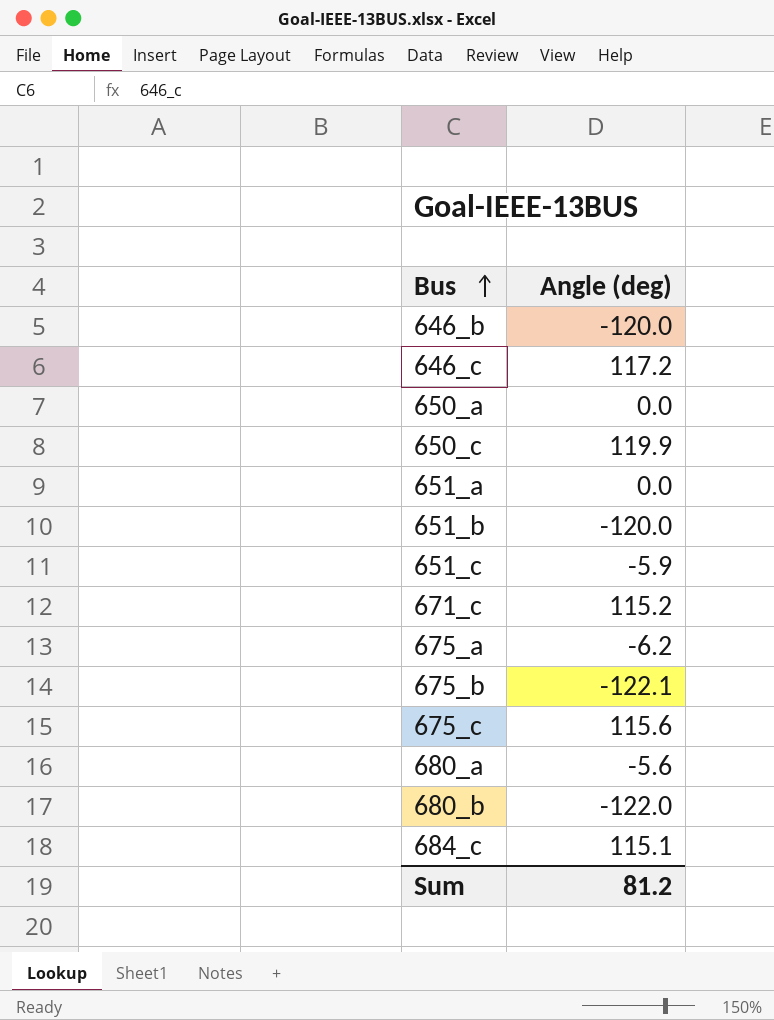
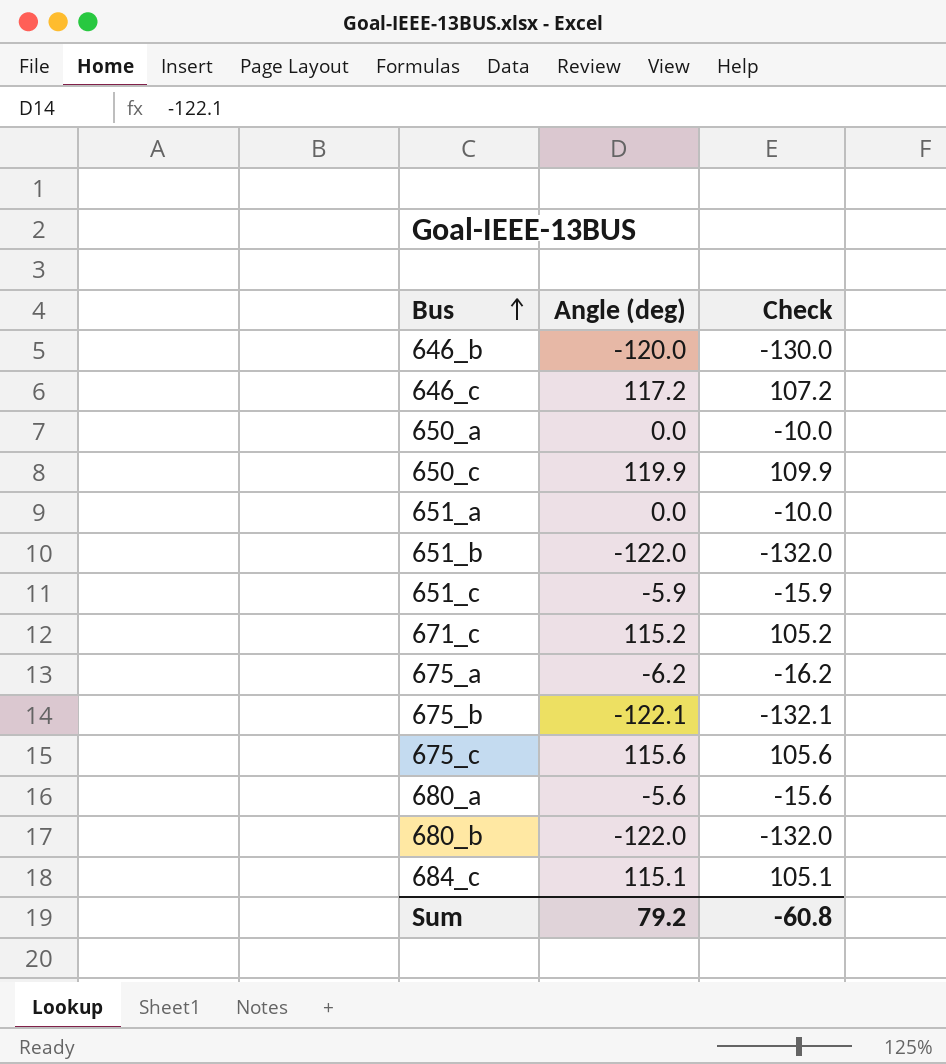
column Check | formula: none -> [Angle (deg)] - 10
651_b | Angle (deg): -120.0 -> -122.0
Sum | Angle (deg): 81.2 -> 79.2

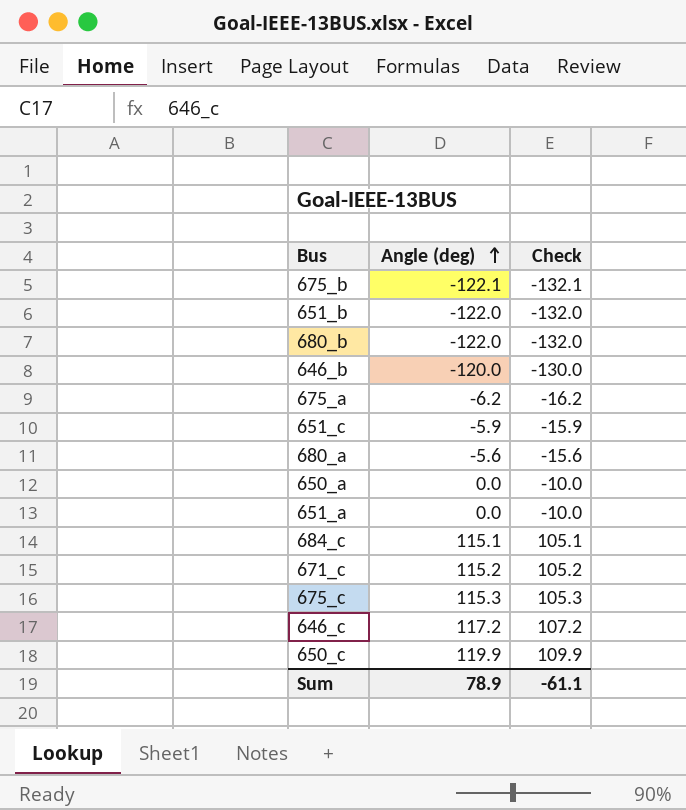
row order: Bus ascending -> Angle (deg) ascending
675_c | Angle (deg): 115.6 -> 115.3
675_c | Check: 105.6 -> 105.3
Sum | Angle (deg): 79.2 -> 78.9
Sum | Check: -60.8 -> -61.1

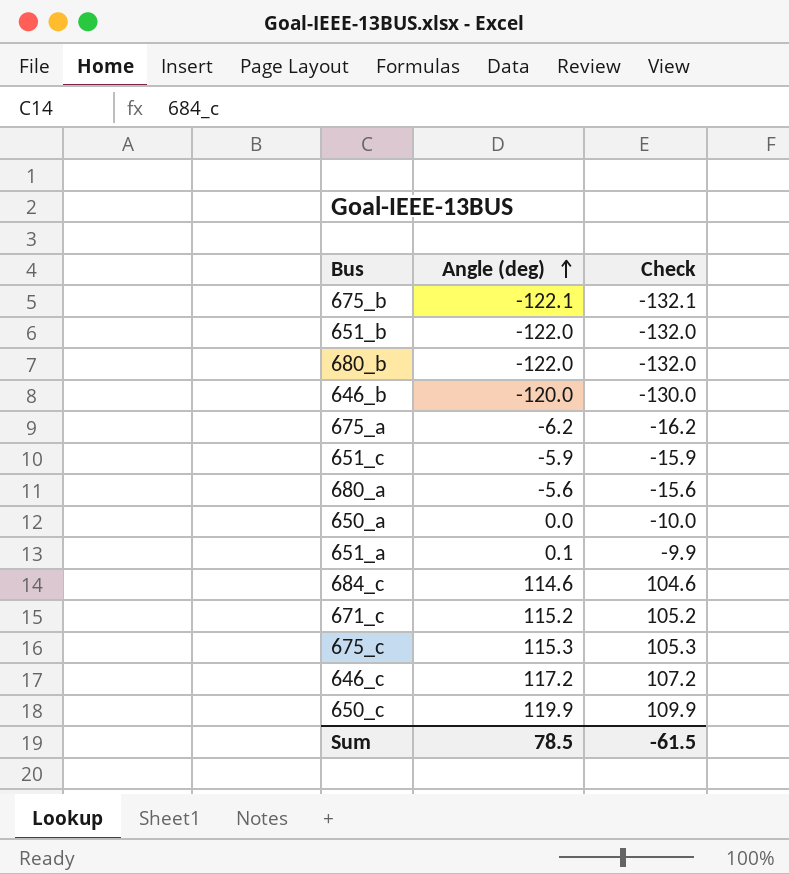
651_a | Angle (deg): 0.0 -> 0.1
651_a | Check: -10.0 -> -9.9
684_c | Angle (deg): 115.1 -> 114.6
684_c | Check: 105.1 -> 104.6
Sum | Angle (deg): 78.9 -> 78.5
Sum | Check: -61.1 -> -61.5

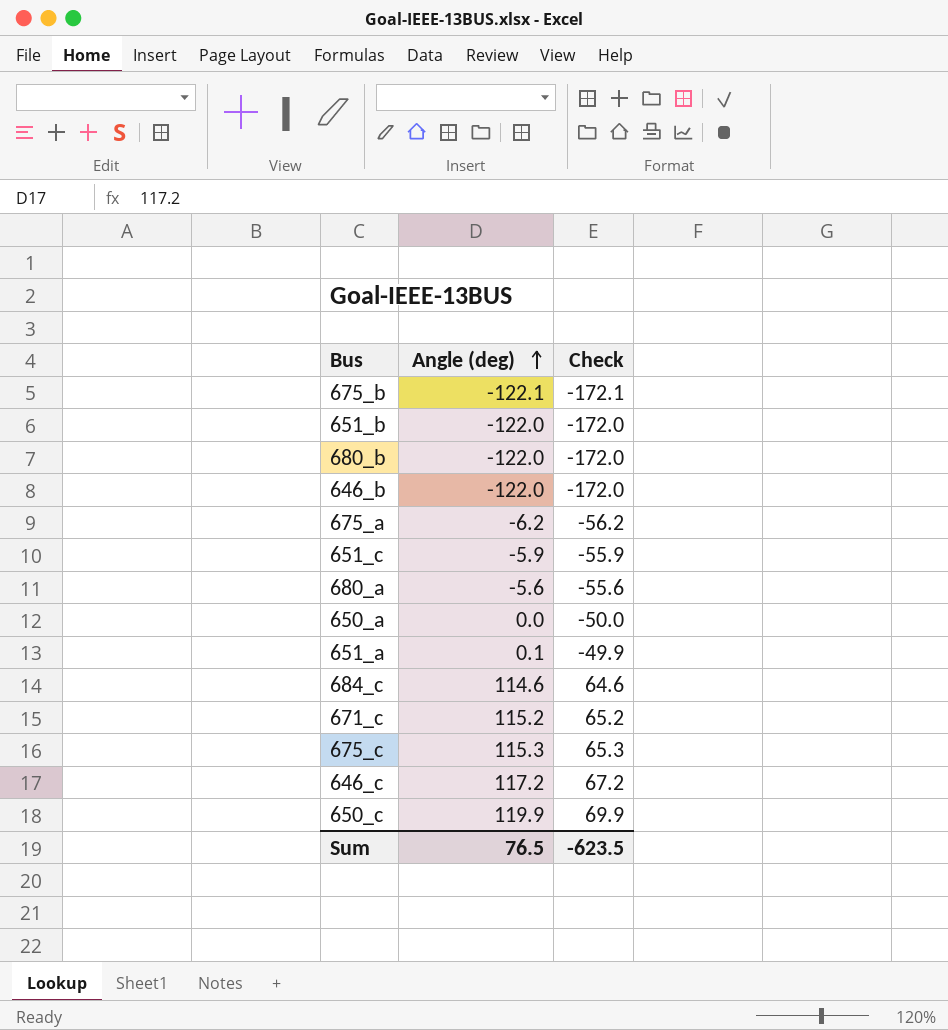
column Check | formula: [Angle (deg)] - 10 -> [Angle (deg)] - 50
646_b | Angle (deg): -120.0 -> -122.0
Sum | Angle (deg): 78.5 -> 76.5
Sum | Check: -61.5 -> -623.5

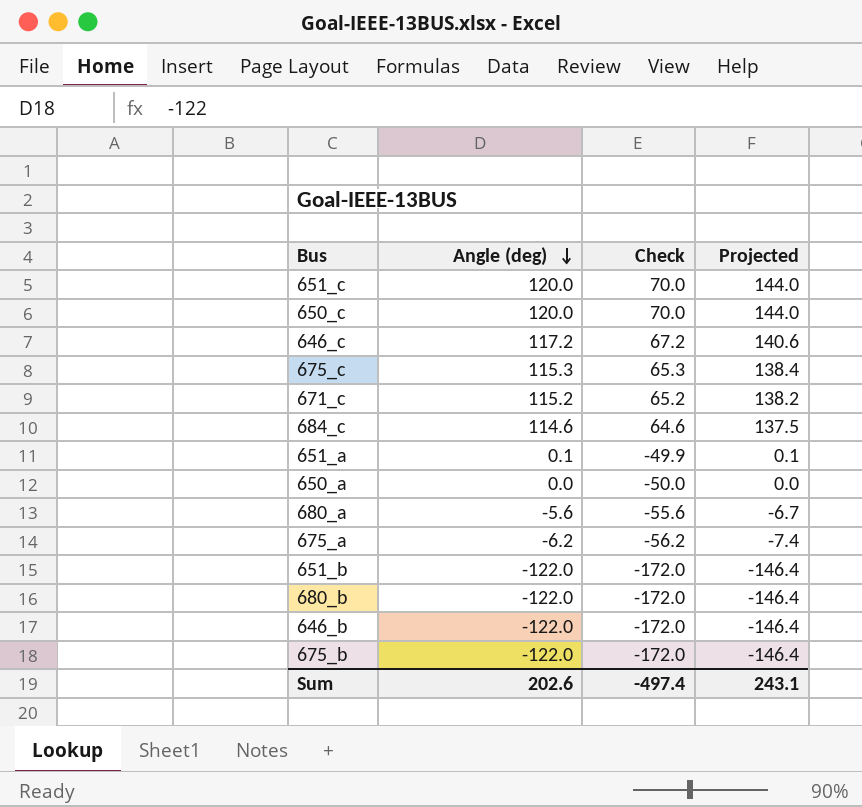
row order: Angle (deg) ascending -> Angle (deg) descending
column Projected | formula: none -> [Angle (deg)] * 1.2
651_c | Angle (deg): -5.9 -> 120.0
651_c | Check: -55.9 -> 70.0
650_c | Angle (deg): 119.9 -> 120.0
650_c | Check: 69.9 -> 70.0
675_b | Angle (deg): -122.1 -> -122.0
675_b | Check: -172.1 -> -172.0
Sum | Angle (deg): 76.5 -> 202.6
Sum | Check: -623.5 -> -497.4

